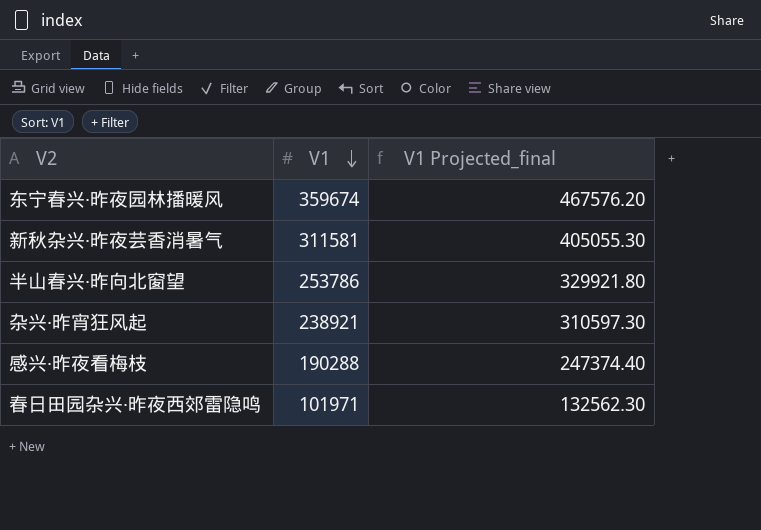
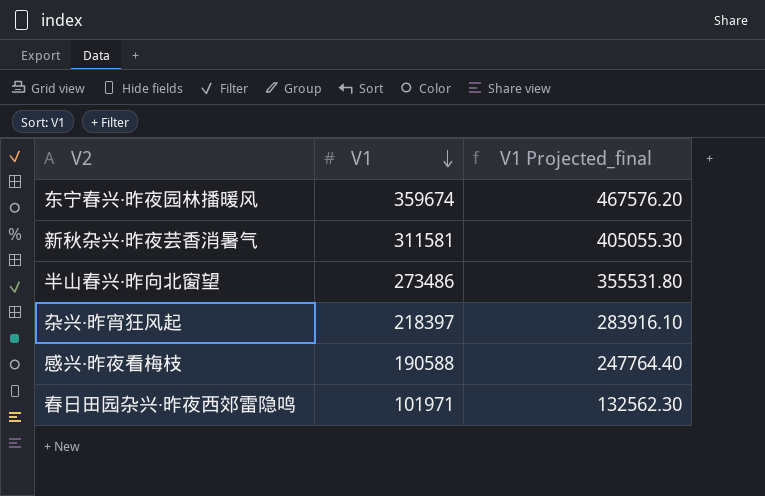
半山春兴·昨向北窗望 | V1: 253786 -> 273486
半山春兴·昨向北窗望 | V1 Projected_final: 329921.80 -> 355531.80
杂兴·昨宵狂风起 | V1: 238921 -> 218397
杂兴·昨宵狂风起 | V1 Projected_final: 310597.30 -> 283916.10
感兴·昨夜看梅枝 | V1: 190288 -> 190588
感兴·昨夜看梅枝 | V1 Projected_final: 247374.40 -> 247764.40

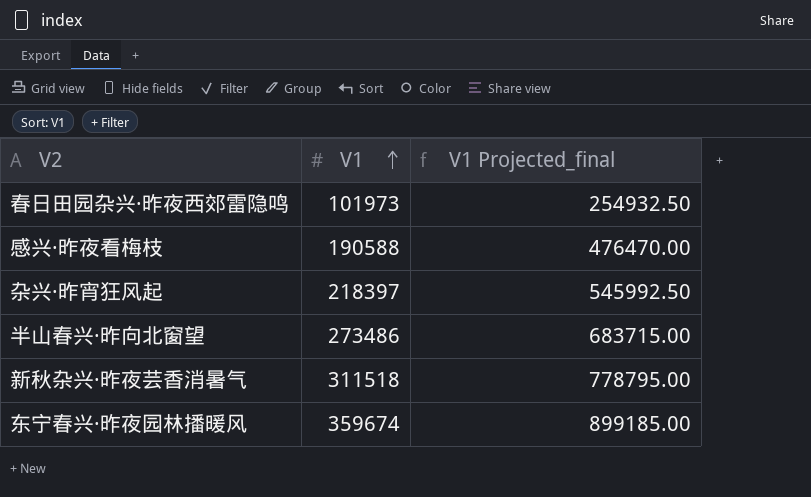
row order: V1 descending -> V1 ascending
column V1 Projected_final | formula: [V1] * 1.3 -> [V1] * 2.5
春日田园杂兴·昨夜西郊雷隐鸣 | V1: 101971 -> 101973
新秋杂兴·昨夜芸香消暑气 | V1: 311581 -> 311518

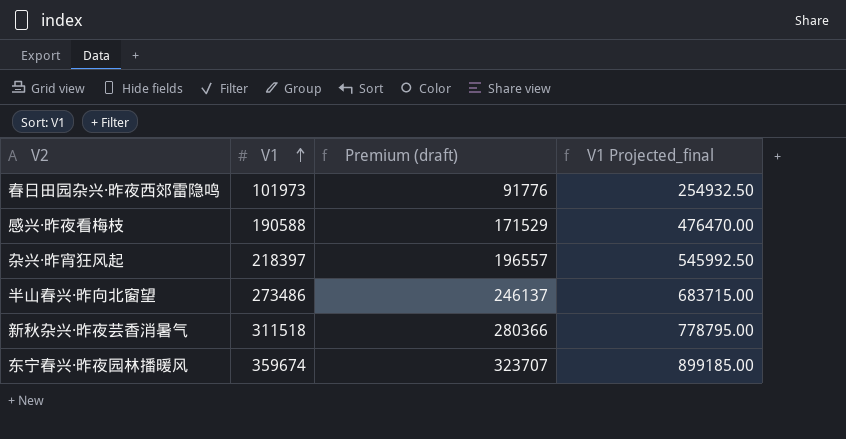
column Premium (draft) | formula: none -> [V1] * 0.9

